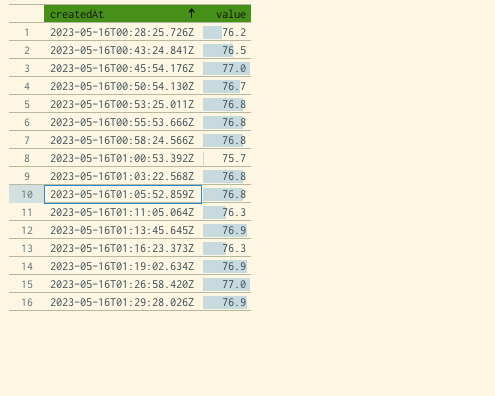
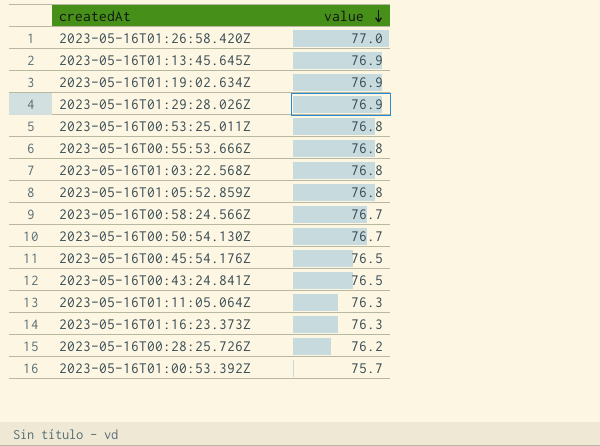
row order: createdAt ascending -> value descending
2023-05-16T00:58:24.566Z | value: 76.8 -> 76.7
2023-05-16T00:45:54.176Z | value: 77.0 -> 76.5

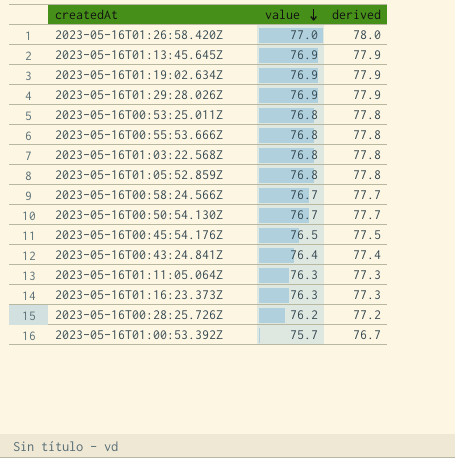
column derived | formula: none -> [value] + 1
2023-05-16T00:43:24.841Z | value: 76.5 -> 76.4

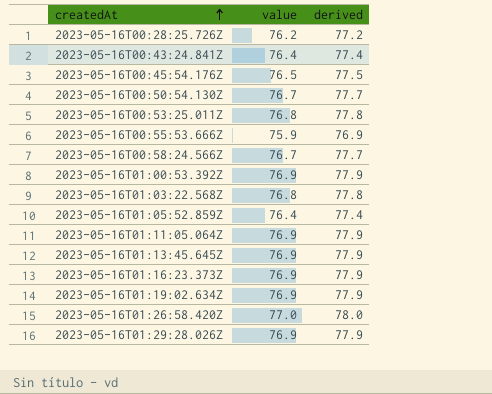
row order: value descending -> createdAt ascending
2023-05-16T00:55:53.666Z | value: 76.8 -> 75.9
2023-05-16T00:55:53.666Z | derived: 77.8 -> 76.9
2023-05-16T01:00:53.392Z | value: 75.7 -> 76.9
2023-05-16T01:00:53.392Z | derived: 76.7 -> 77.9
2023-05-16T01:05:52.859Z | value: 76.8 -> 76.4
2023-05-16T01:05:52.859Z | derived: 77.8 -> 77.4
2023-05-16T01:11:05.064Z | value: 76.3 -> 76.9
2023-05-16T01:11:05.064Z | derived: 77.3 -> 77.9
2023-05-16T01:16:23.373Z | value: 76.3 -> 76.9
2023-05-16T01:16:23.373Z | derived: 77.3 -> 77.9

